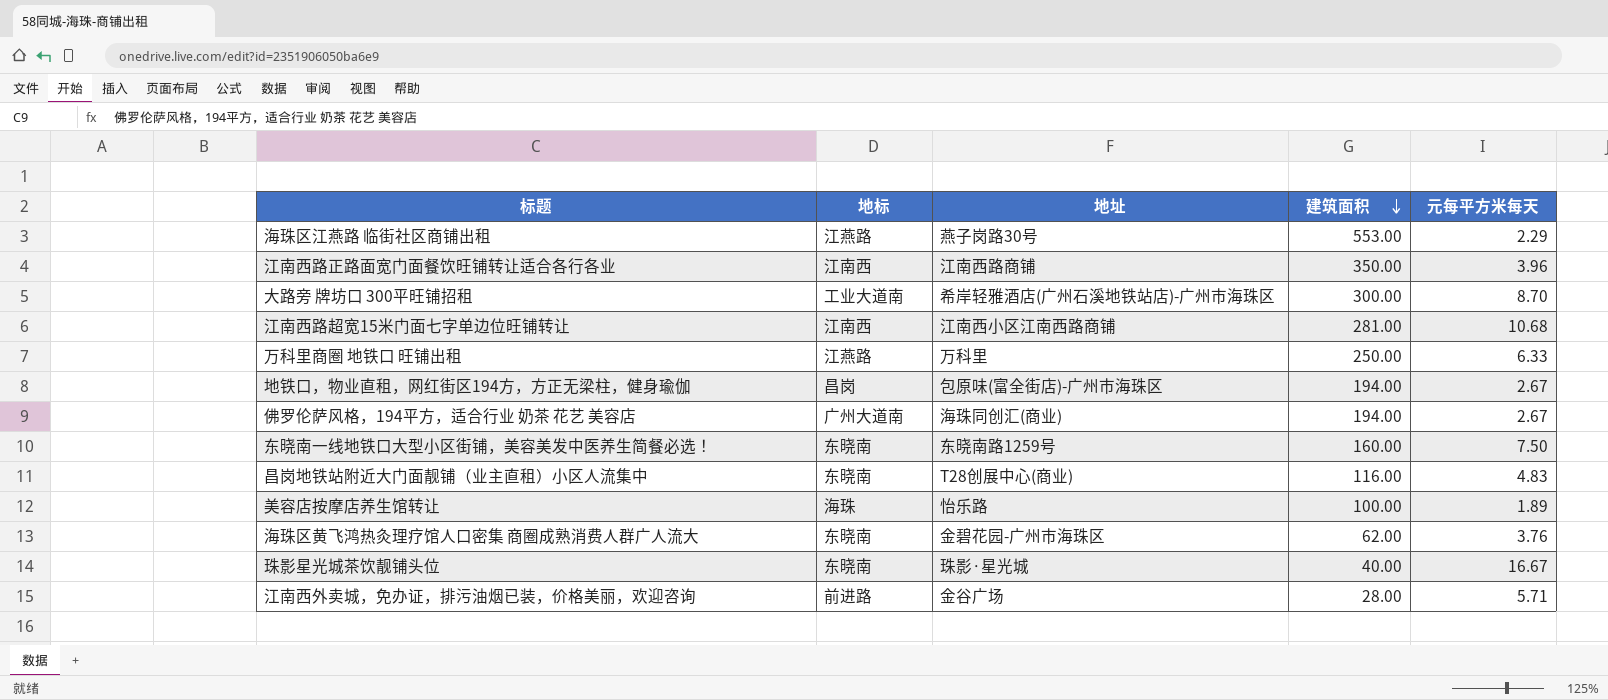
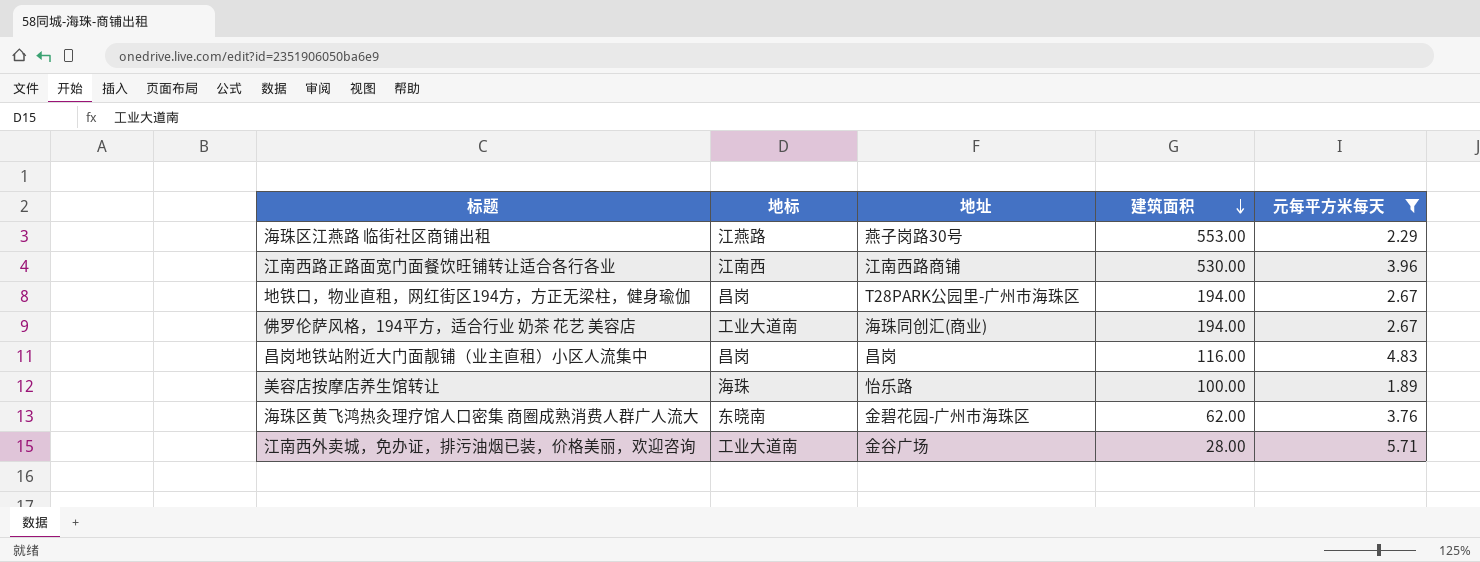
filter: none -> 元每平方米每天 <= 5.71
江南西路正路面宽门面餐饮旺铺转让适合各行各业 | 建筑面积: 350.00 -> 530.00
地铁口，物业直租，网红街区194方，方正无梁柱，健身瑜伽 | 地址: 包原味(富全街店)-广州市海珠区 -> T28PARK公园里-广州市海珠区
佛罗伦萨风格，194平方，适合行业 奶茶 花艺 美容店 | 地标: 广州大道南 -> 工业大道南
昌岗地铁站附近大门面靓铺（业主直租）小区人流集中 | 地标: 东晓南 -> 昌岗
昌岗地铁站附近大门面靓铺（业主直租）小区人流集中 | 地址: T28创展中心(商业) -> 昌岗
江南西外卖城，免办证，排污油烟已装，价格美丽，欢迎咨询 | 地标: 前进路 -> 工业大道南

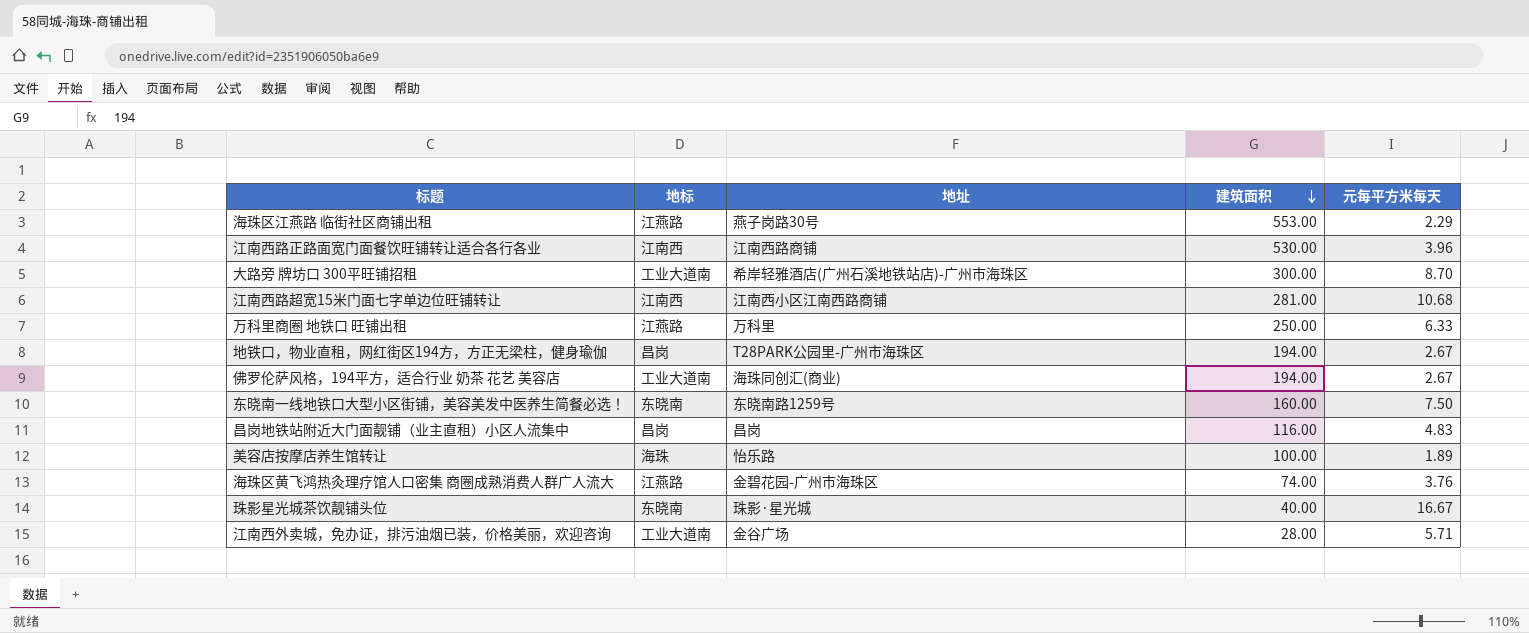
filter: 元每平方米每天 <= 5.71 -> none
海珠区黄飞鸿热灸理疗馆人口密集 商圈成熟消费人群广人流大 | 地标: 东晓南 -> 江燕路
海珠区黄飞鸿热灸理疗馆人口密集 商圈成熟消费人群广人流大 | 建筑面积: 62.00 -> 74.00

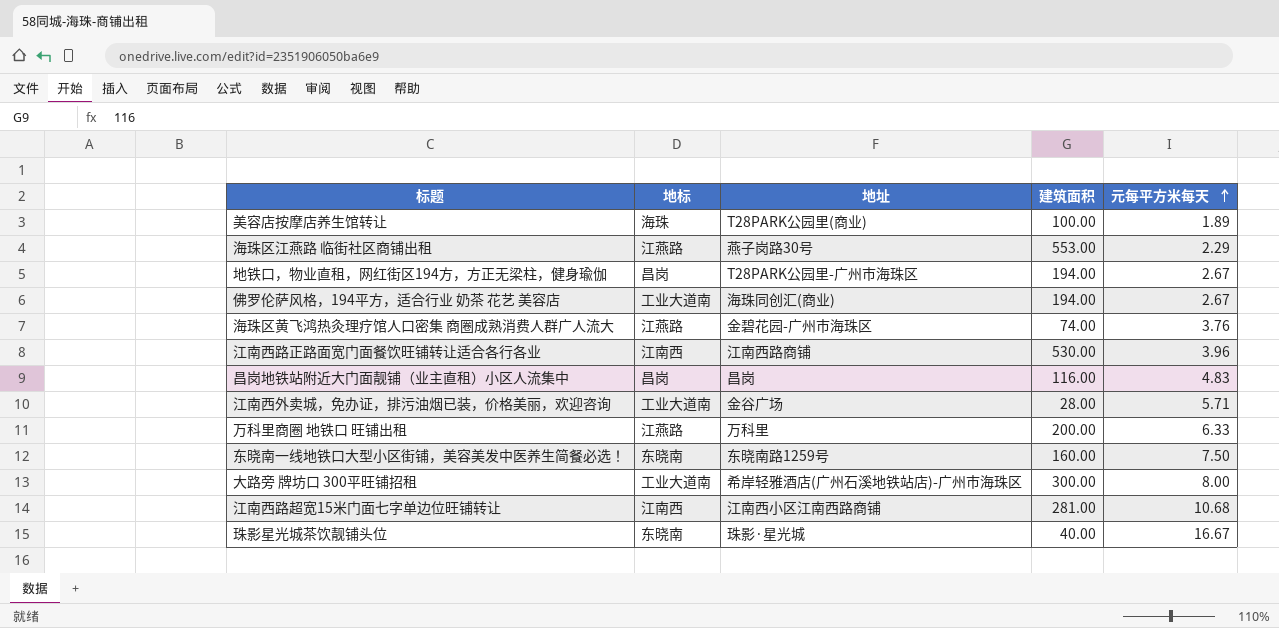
row order: 建筑面积 descending -> 元每平方米每天 ascending
美容店按摩店养生馆转让 | 地址: 怡乐路 -> T28PARK公园里(商业)
万科里商圈 地铁口 旺铺出租 | 建筑面积: 250.00 -> 200.00
大路旁 牌坊口 300平旺铺招租 | 元每平方米每天: 8.70 -> 8.00

